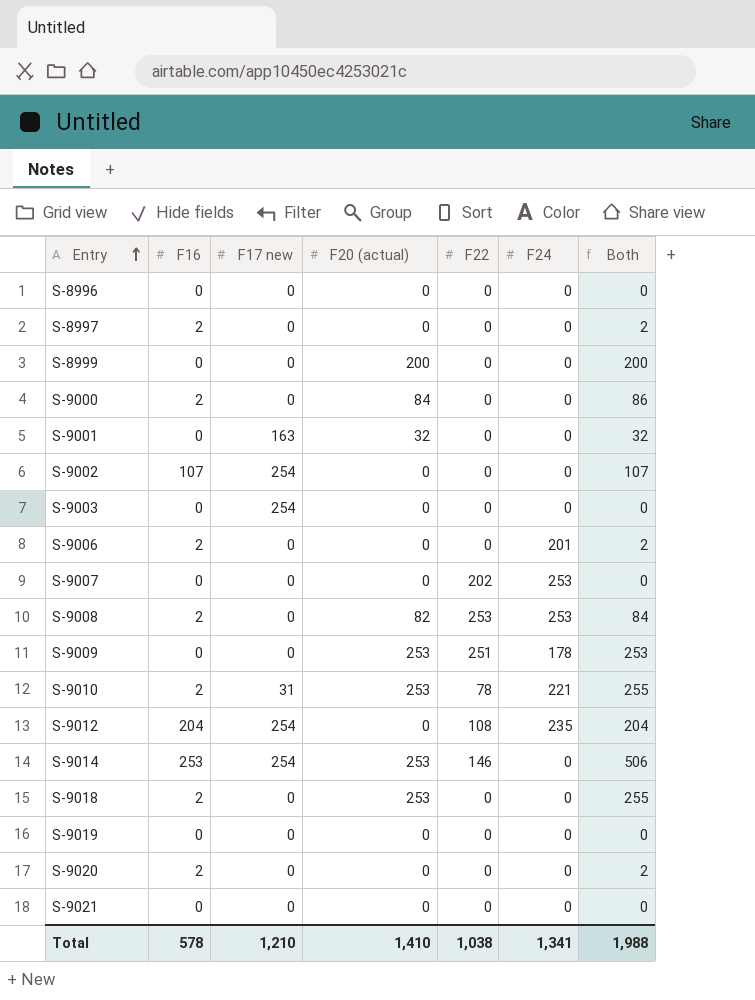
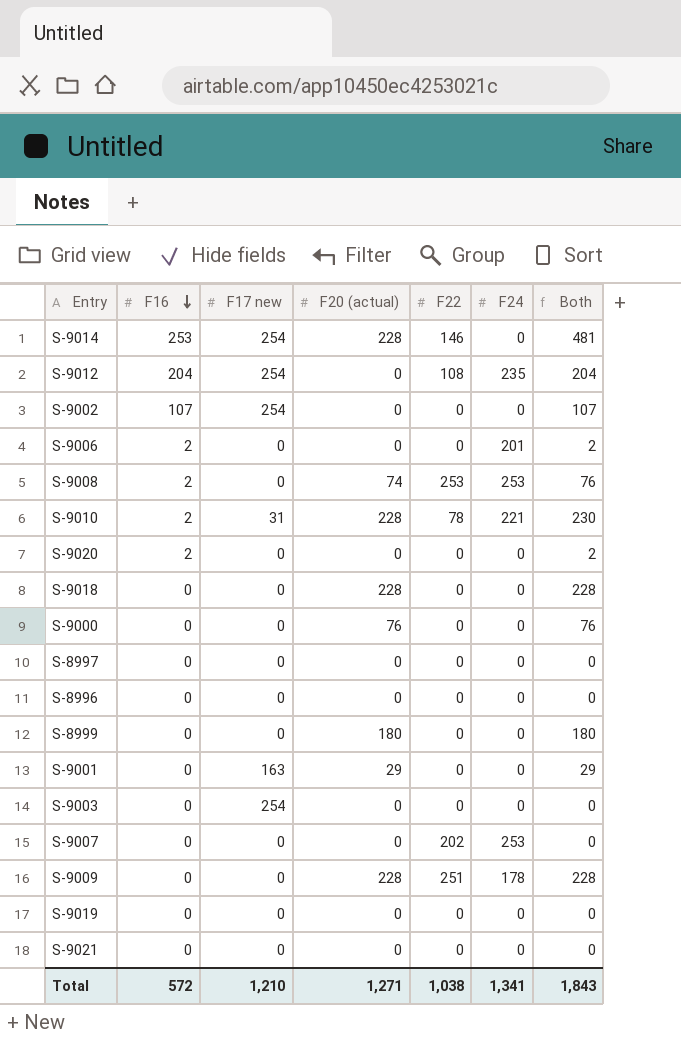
row order: Entry ascending -> F16 descending
S-9014 | F20 (actual): 253 -> 228
S-9014 | Both: 506 -> 481
S-9008 | F20 (actual): 82 -> 74
S-9008 | Both: 84 -> 76
S-9010 | F20 (actual): 253 -> 228
S-9010 | Both: 255 -> 230
S-9018 | F16: 2 -> 0
S-9018 | F20 (actual): 253 -> 228
S-9018 | Both: 255 -> 228
S-9000 | F16: 2 -> 0
S-9000 | F20 (actual): 84 -> 76
S-9000 | Both: 86 -> 76
S-8997 | F16: 2 -> 0
S-8997 | Both: 2 -> 0
S-8999 | F20 (actual): 200 -> 180
S-8999 | Both: 200 -> 180
S-9001 | F20 (actual): 32 -> 29
S-9001 | Both: 32 -> 29
S-9009 | F20 (actual): 253 -> 228
S-9009 | Both: 253 -> 228
Total | F16: 578 -> 572
Total | F20 (actual): 1,410 -> 1,271
Total | Both: 1,988 -> 1,843

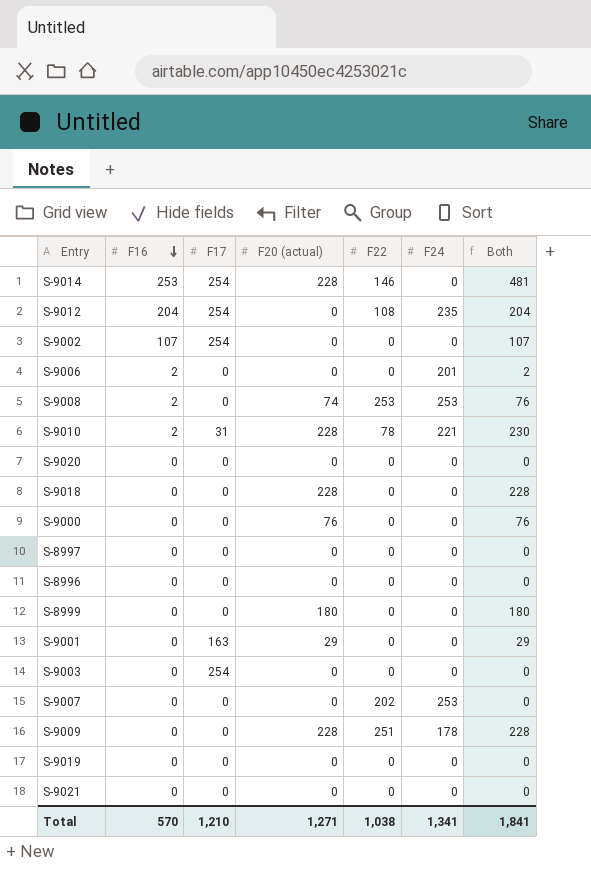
column name: F17 new -> F17
S-9020 | F16: 2 -> 0
S-9020 | Both: 2 -> 0
Total | F16: 572 -> 570
Total | Both: 1,843 -> 1,841

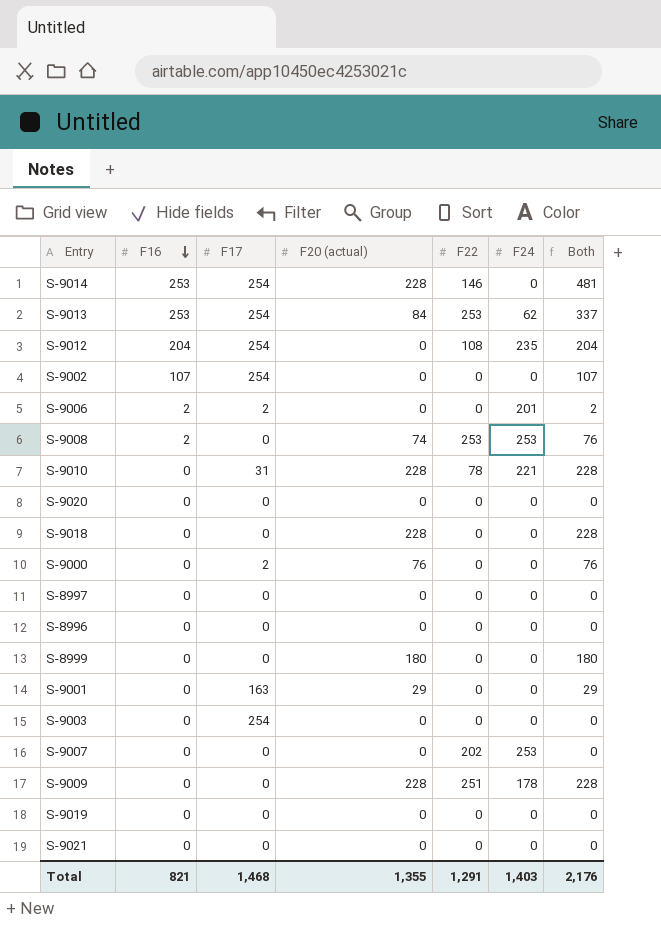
row S-9013: none -> 253 | 254 | 84 | 253 | 62 | 337
S-9006 | F17: 0 -> 2
S-9010 | F16: 2 -> 0
S-9010 | Both: 230 -> 228
S-9000 | F17: 0 -> 2
Total | F16: 570 -> 821
Total | F17: 1,210 -> 1,468
Total | F20 (actual): 1,271 -> 1,355
Total | F22: 1,038 -> 1,291
Total | F24: 1,341 -> 1,403
Total | Both: 1,841 -> 2,176

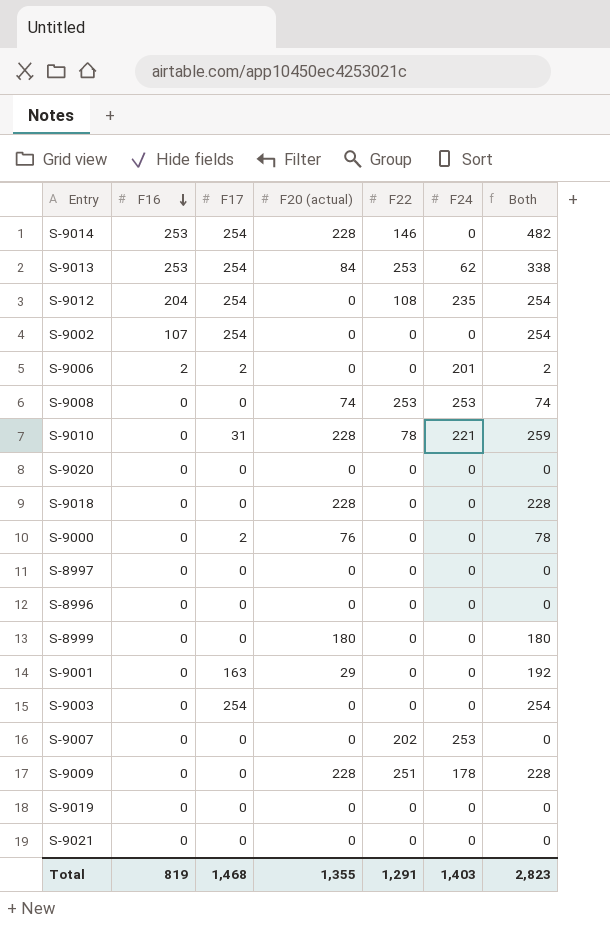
column Both | formula: [F16] + [F20 (actual)] -> [F17] + [F20 (actual)]
S-9008 | F16: 2 -> 0
Total | F16: 821 -> 819
Total | Both: 2,176 -> 2,823

